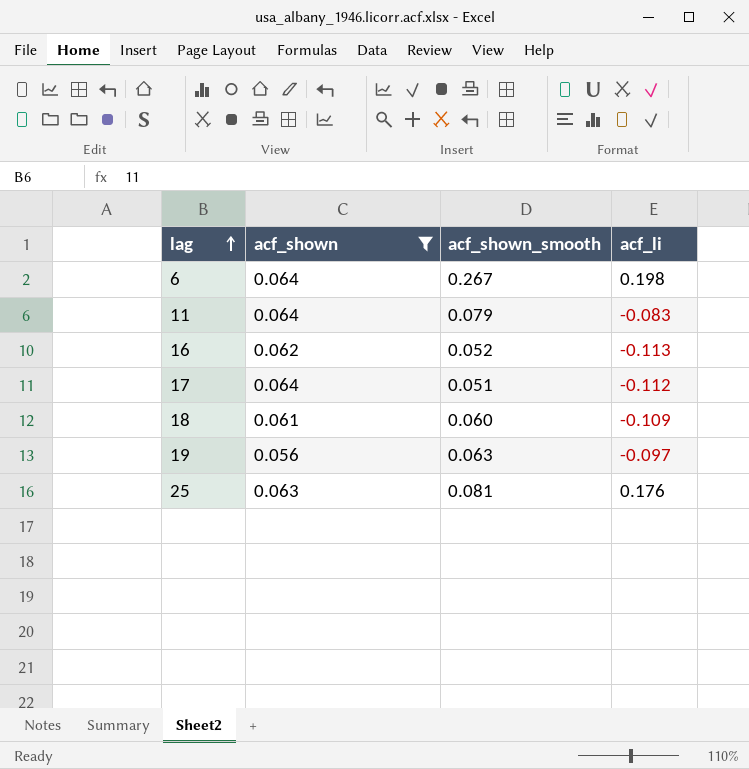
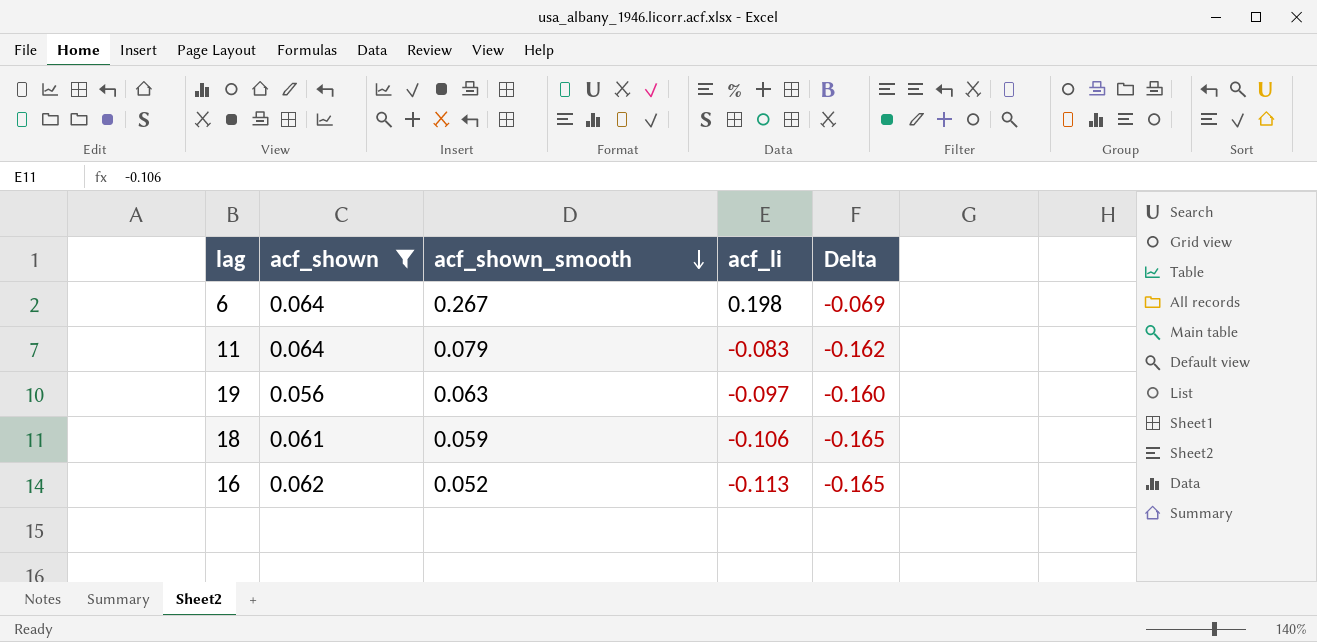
row order: lag ascending -> acf_shown_smooth descending
column Delta | formula: none -> [acf_li] - [acf_shown_smooth]
row 17: 0.064 | 0.051 | -0.112 -> none
row 25: 0.063 | 0.081 | 0.176 -> none
18 | acf_shown_smooth: 0.060 -> 0.059
18 | acf_li: -0.109 -> -0.106

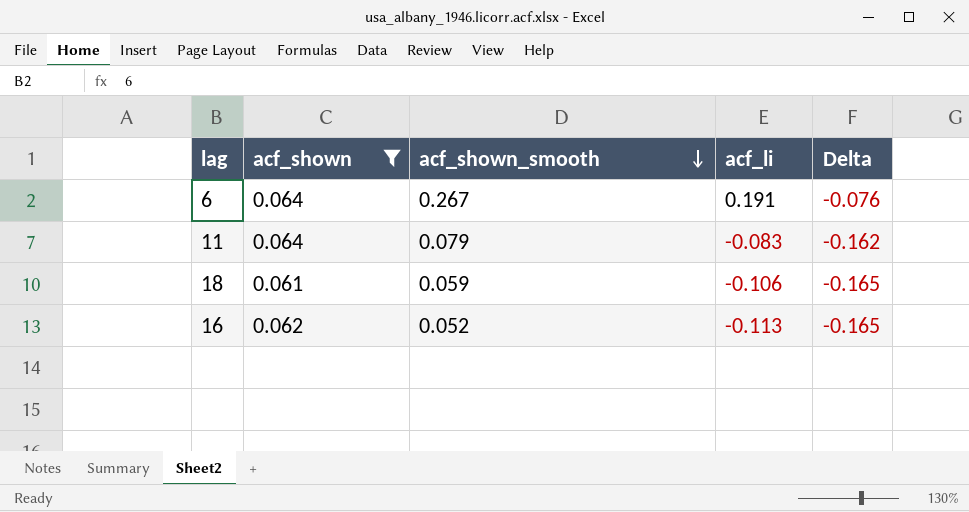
row 19: 0.056 | 0.063 | -0.097 | -0.160 -> none
6 | acf_li: 0.198 -> 0.191
6 | Delta: -0.069 -> -0.076

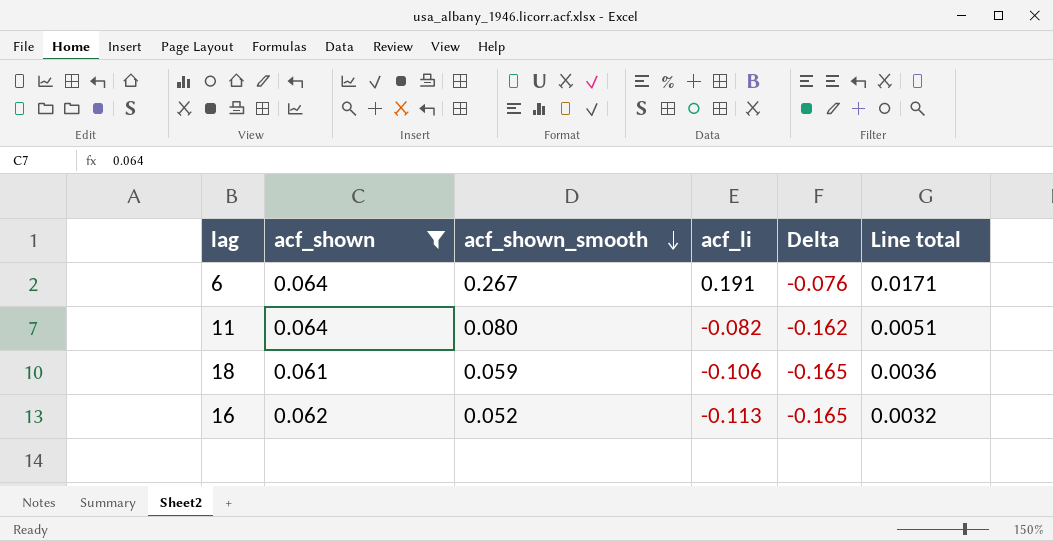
column Line total | formula: none -> [acf_shown] * [acf_shown_smooth]
11 | acf_shown_smooth: 0.079 -> 0.080
11 | acf_li: -0.083 -> -0.082

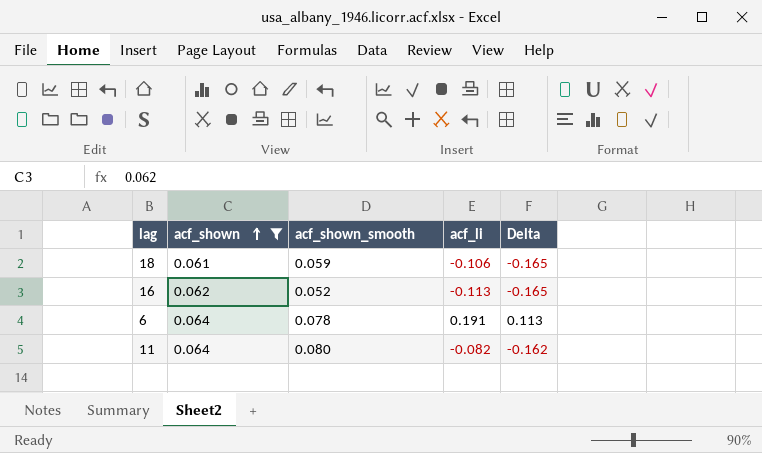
row order: acf_shown_smooth descending -> acf_shown ascending
column Line total | formula: [acf_shown] * [acf_shown_smooth] -> none
6 | acf_shown_smooth: 0.267 -> 0.078
6 | Delta: -0.076 -> 0.113

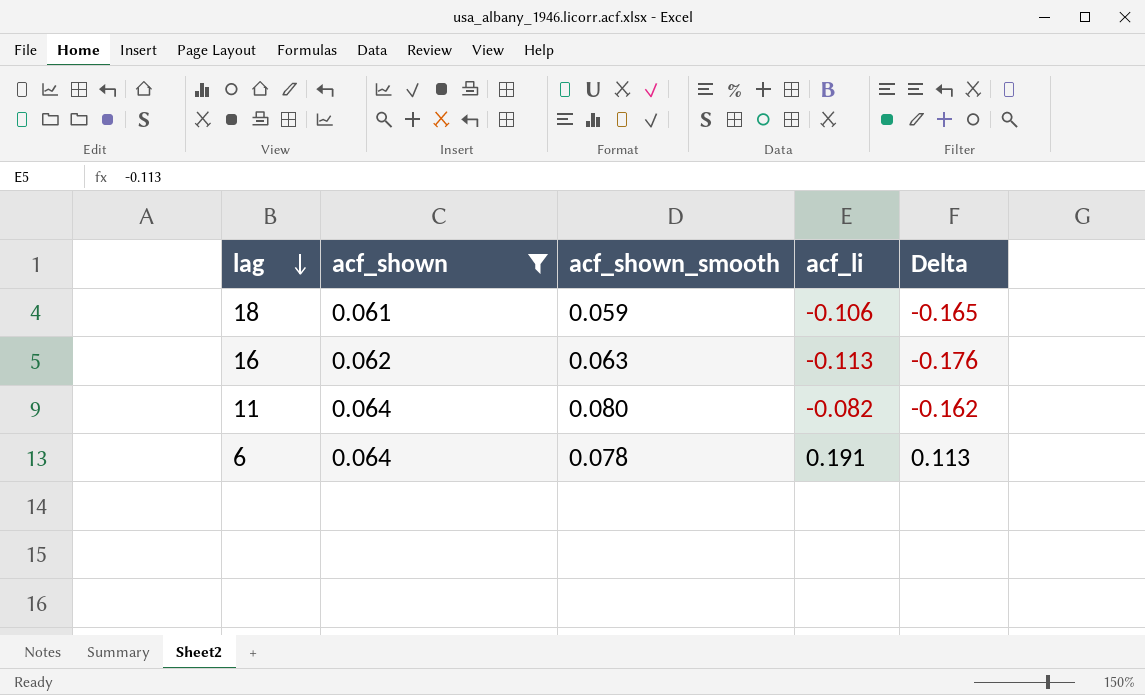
row order: acf_shown ascending -> lag descending
16 | acf_shown_smooth: 0.052 -> 0.063
16 | Delta: -0.165 -> -0.176

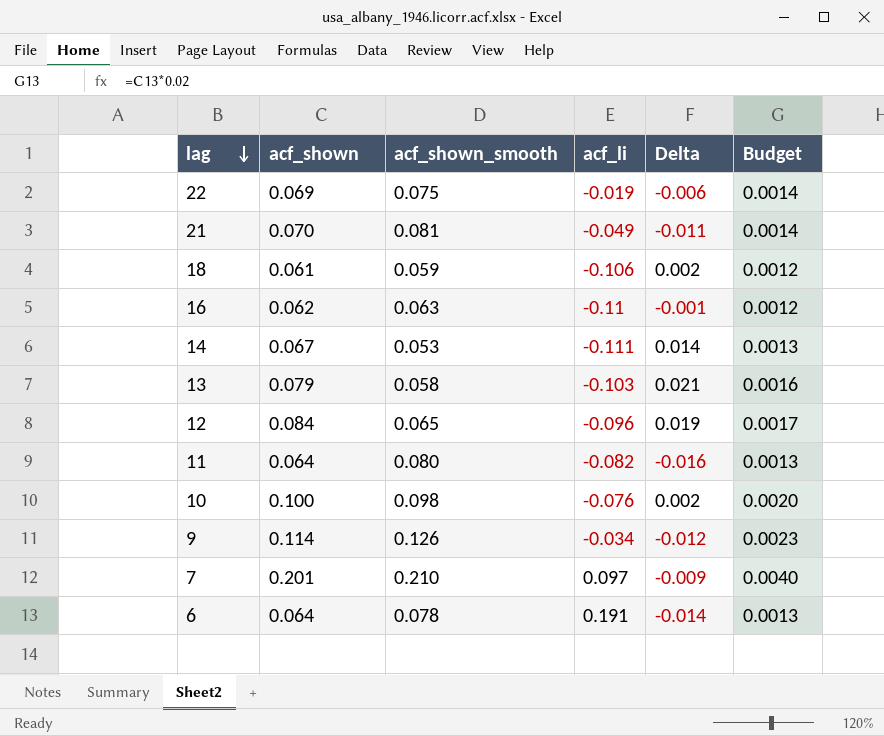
filter: acf_shown <= 0.064 -> none
column Delta | formula: [acf_li] - [acf_shown_smooth] -> [acf_shown] - [acf_shown_smooth]
column Budget | formula: none -> [acf_shown] * 0.02
16 | acf_li: -0.113 -> -0.11

